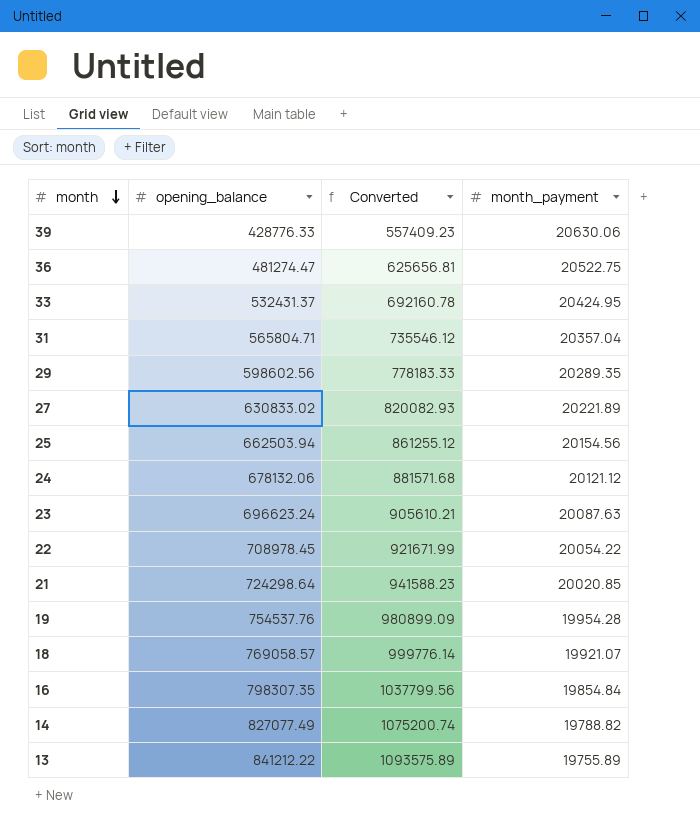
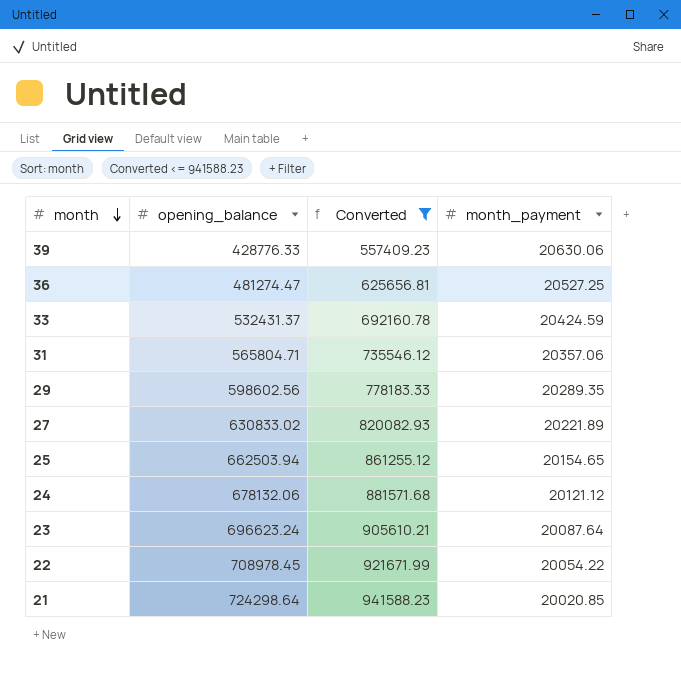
filter: none -> Converted <= 941588.23
36 | month_payment: 20522.75 -> 20527.25
33 | month_payment: 20424.95 -> 20424.59
31 | month_payment: 20357.04 -> 20357.06
25 | month_payment: 20154.56 -> 20154.65
23 | month_payment: 20087.63 -> 20087.64

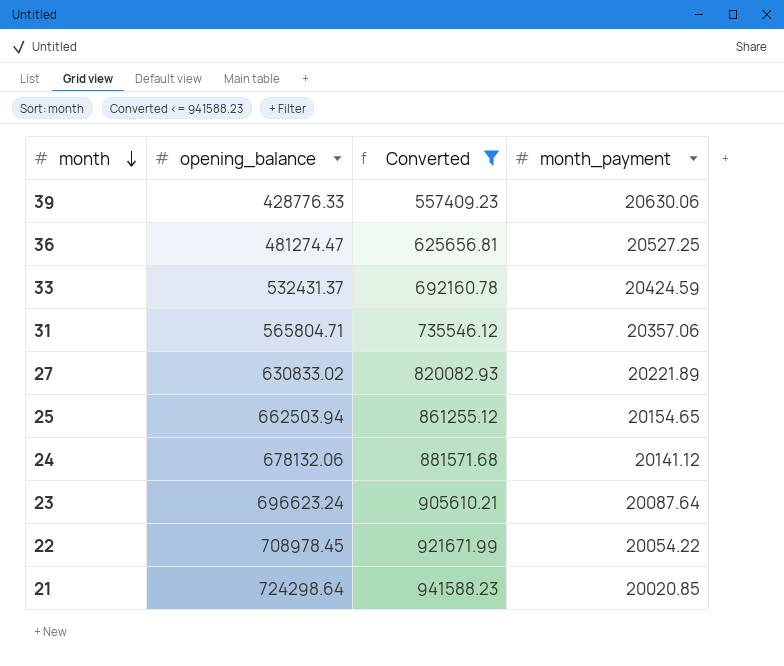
row 29: 598602.56 | 778183.33 | 20289.35 -> none
24 | month_payment: 20121.12 -> 20141.12

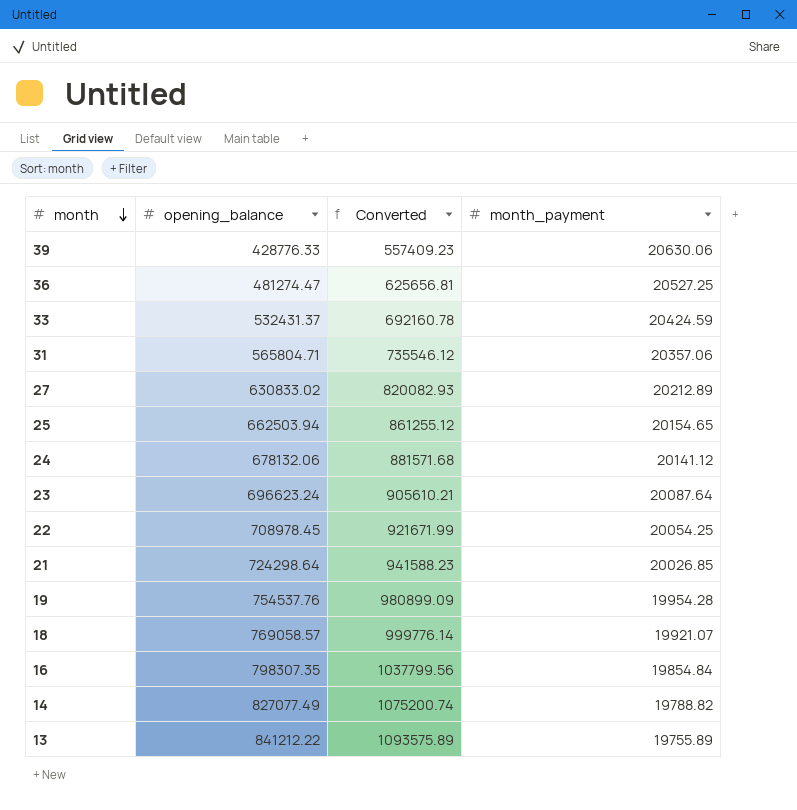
filter: Converted <= 941588.23 -> none
27 | month_payment: 20221.89 -> 20212.89
22 | month_payment: 20054.22 -> 20054.25
21 | month_payment: 20020.85 -> 20026.85

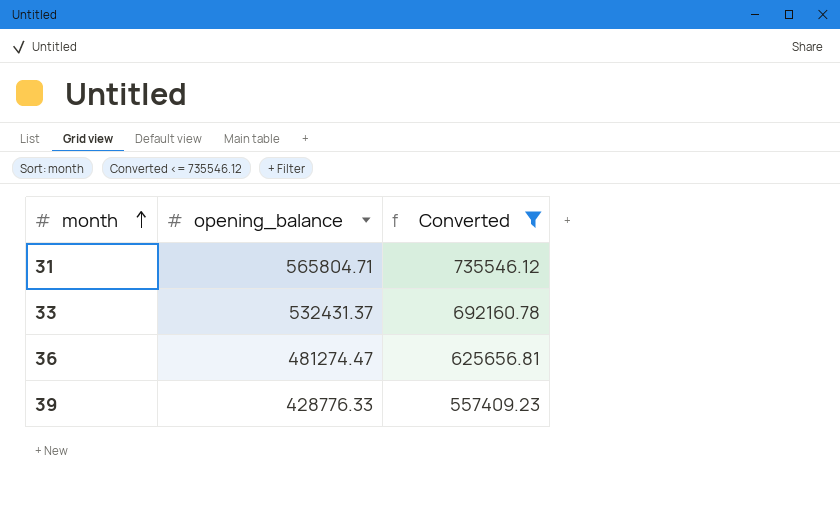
filter: none -> Converted <= 735546.12
row order: month descending -> month ascending
column month_payment | position: 4 -> none

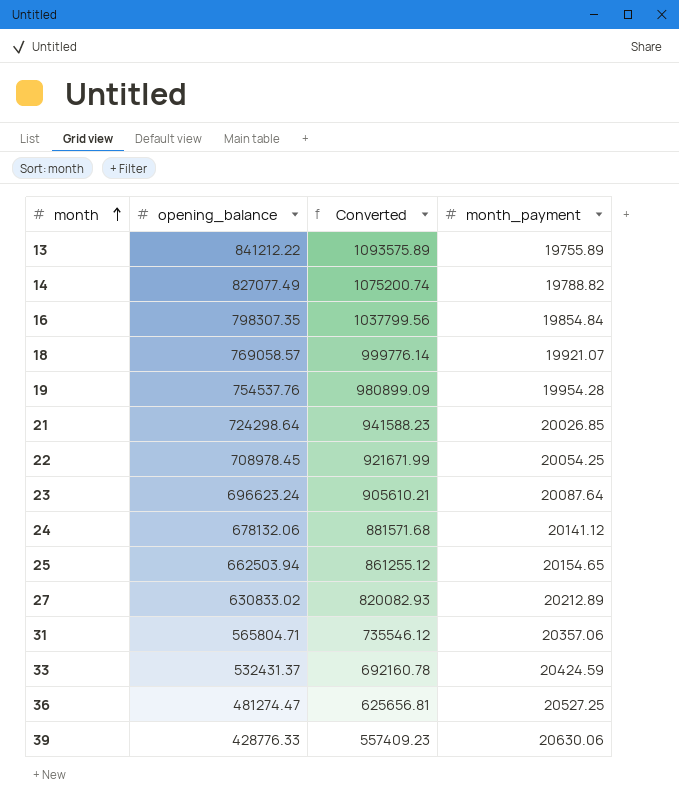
filter: Converted <= 735546.12 -> none
column month_payment | position: none -> 4

